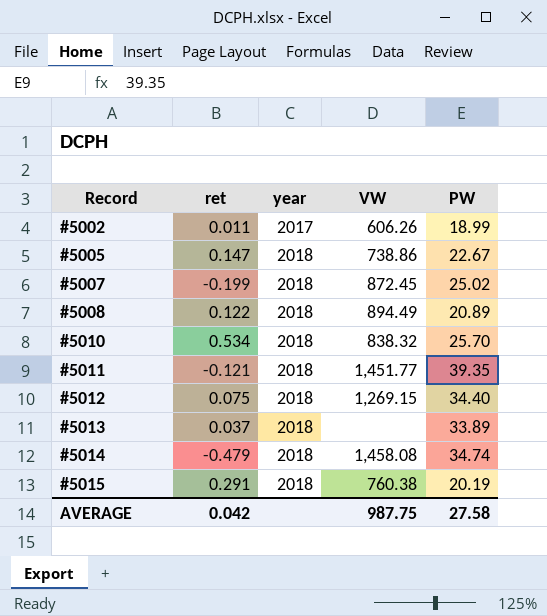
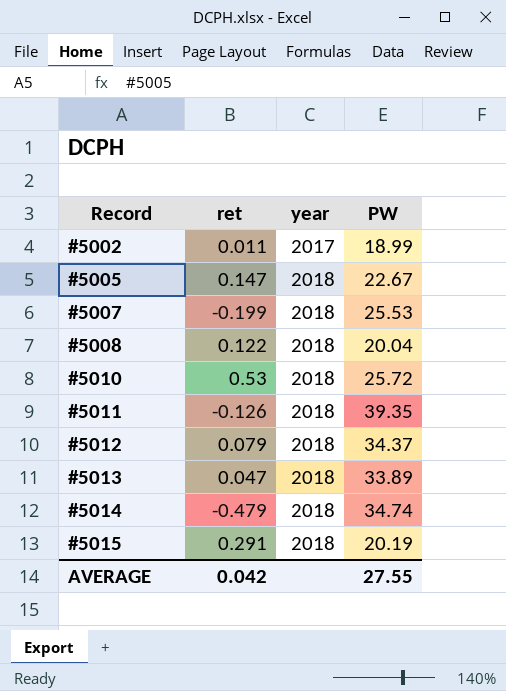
column VW | position: 4 -> none
#5007 | PW: 25.02 -> 25.53
#5008 | PW: 20.89 -> 20.04
#5010 | ret: 0.534 -> 0.53
#5010 | PW: 25.70 -> 25.72
#5011 | ret: -0.121 -> -0.126
#5012 | ret: 0.075 -> 0.079
#5012 | PW: 34.40 -> 34.37
#5013 | ret: 0.037 -> 0.047
AVERAGE | PW: 27.58 -> 27.55

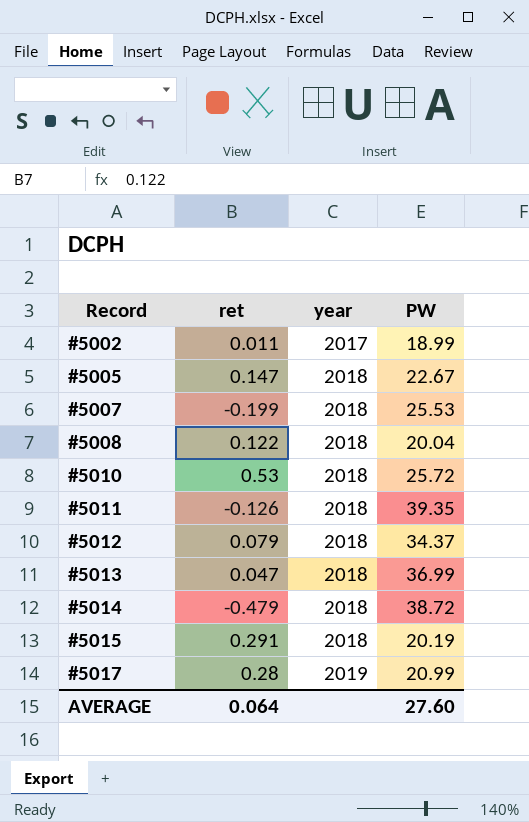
#5013 | PW: 33.89 -> 36.99
#5014 | PW: 34.74 -> 38.72
row #5017: none -> 0.28 | 2019 | 20.99
AVERAGE | ret: 0.042 -> 0.064
AVERAGE | PW: 27.55 -> 27.60

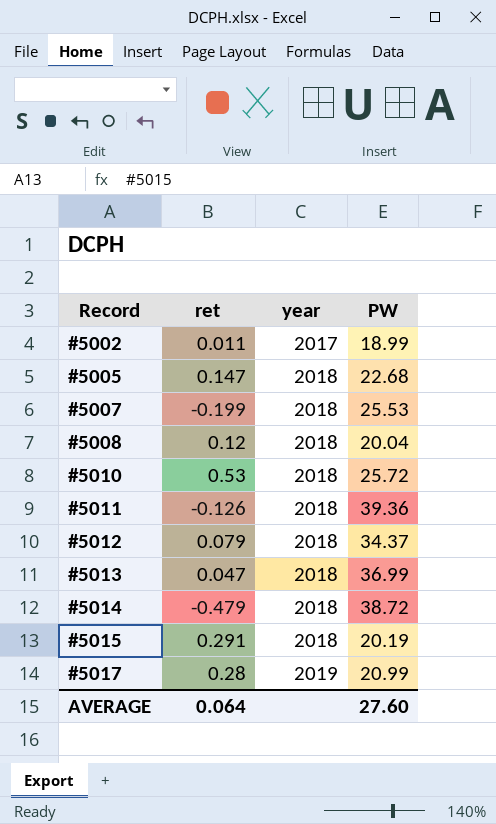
#5005 | PW: 22.67 -> 22.68
#5008 | ret: 0.122 -> 0.12
#5011 | PW: 39.35 -> 39.36

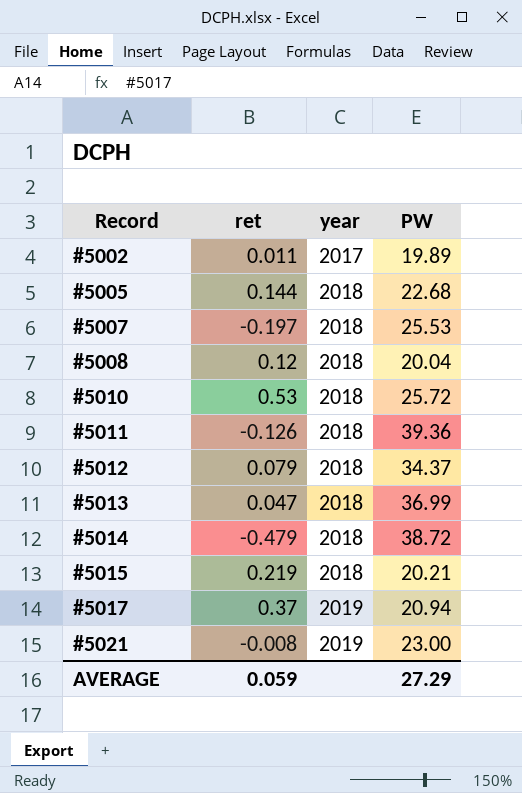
#5002 | PW: 18.99 -> 19.89
#5005 | ret: 0.147 -> 0.144
#5007 | ret: -0.199 -> -0.197
#5015 | ret: 0.291 -> 0.219
#5015 | PW: 20.19 -> 20.21
#5017 | ret: 0.28 -> 0.37
#5017 | PW: 20.99 -> 20.94
row #5021: none -> -0.008 | 2019 | 23.00
AVERAGE | ret: 0.064 -> 0.059
AVERAGE | PW: 27.60 -> 27.29

